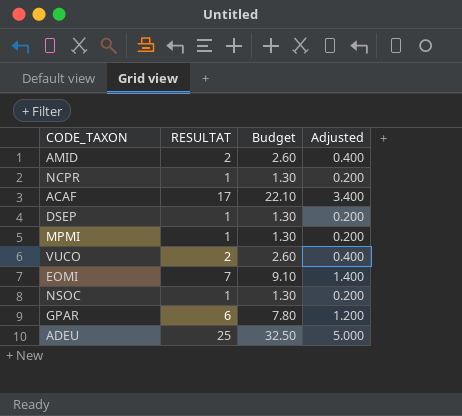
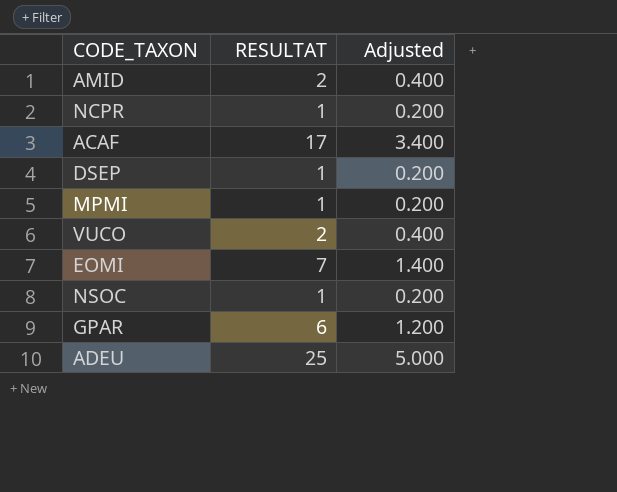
column Budget | formula: [RESULTAT] * 1.3 -> none

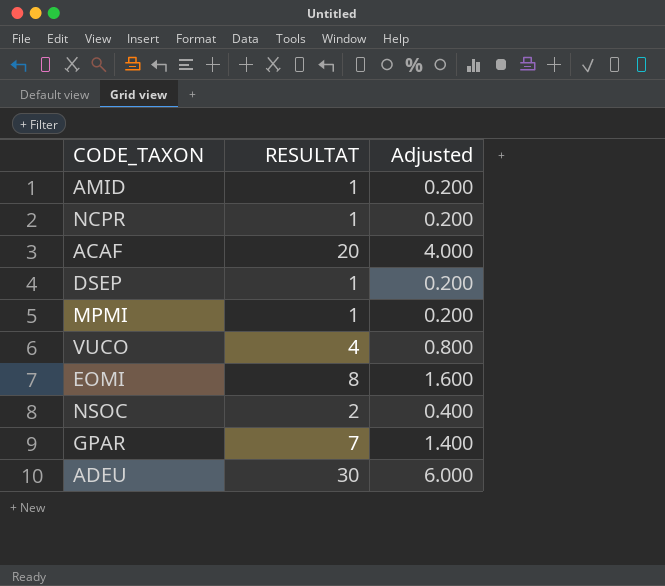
AMID | RESULTAT: 2 -> 1
AMID | Adjusted: 0.400 -> 0.200
ACAF | RESULTAT: 17 -> 20
ACAF | Adjusted: 3.400 -> 4.000
VUCO | RESULTAT: 2 -> 4
VUCO | Adjusted: 0.400 -> 0.800
EOMI | RESULTAT: 7 -> 8
EOMI | Adjusted: 1.400 -> 1.600
NSOC | RESULTAT: 1 -> 2
NSOC | Adjusted: 0.200 -> 0.400
GPAR | RESULTAT: 6 -> 7
GPAR | Adjusted: 1.200 -> 1.400
ADEU | RESULTAT: 25 -> 30
ADEU | Adjusted: 5.000 -> 6.000

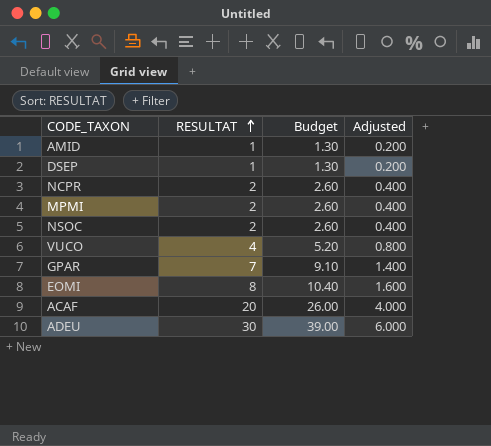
row order: none -> RESULTAT ascending
column Budget | formula: none -> [RESULTAT] * 1.3
NCPR | RESULTAT: 1 -> 2
NCPR | Adjusted: 0.200 -> 0.400
MPMI | RESULTAT: 1 -> 2
MPMI | Adjusted: 0.200 -> 0.400

